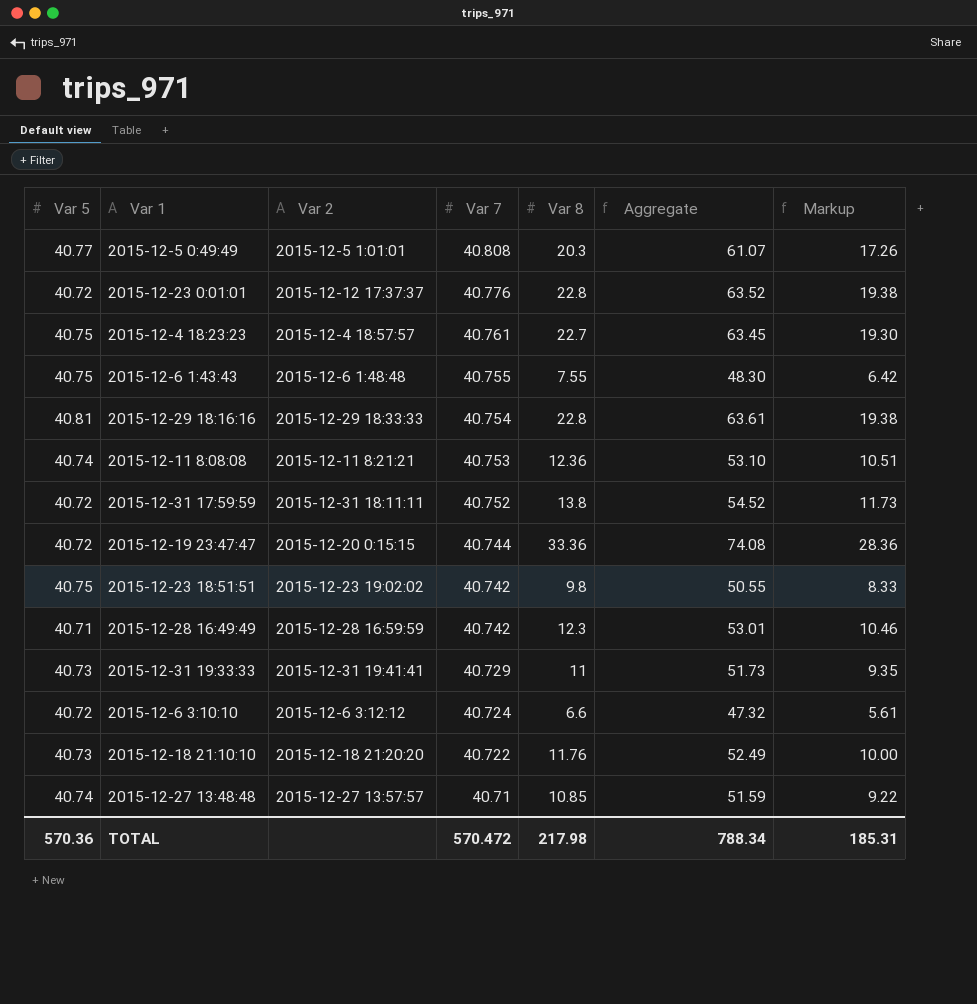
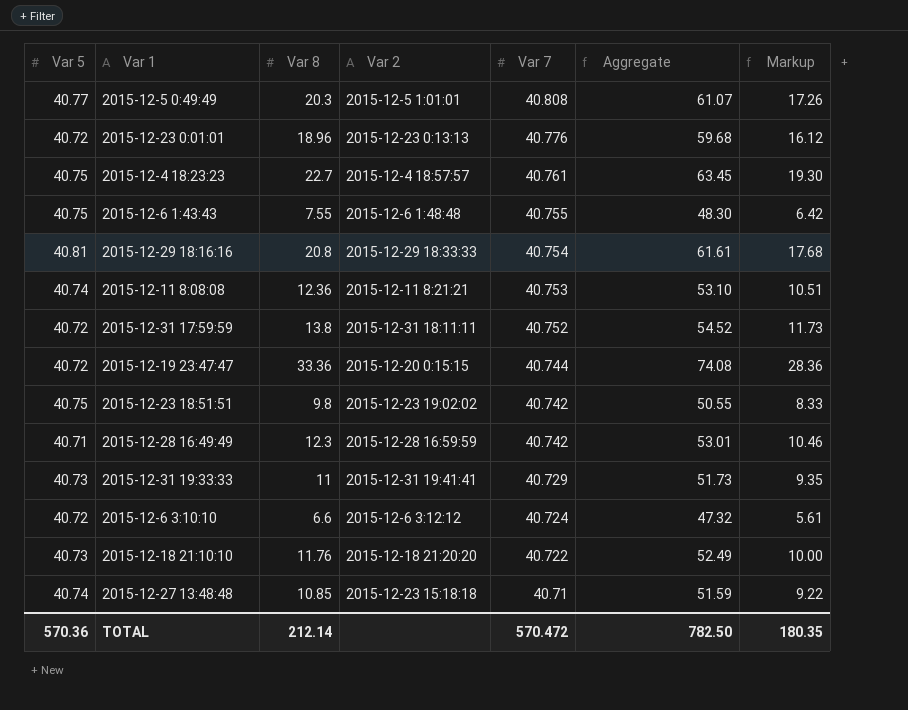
column Var 8 | position: 5 -> 3
2015-12-23 0:01:01 | Var 8: 22.8 -> 18.96
2015-12-23 0:01:01 | Var 2: 2015-12-12 17:37:37 -> 2015-12-23 0:13:13
2015-12-23 0:01:01 | Aggregate: 63.52 -> 59.68
2015-12-23 0:01:01 | Markup: 19.38 -> 16.12
2015-12-29 18:16:16 | Var 8: 22.8 -> 20.8
2015-12-29 18:16:16 | Aggregate: 63.61 -> 61.61
2015-12-29 18:16:16 | Markup: 19.38 -> 17.68
2015-12-27 13:48:48 | Var 2: 2015-12-27 13:57:57 -> 2015-12-23 15:18:18
TOTAL | Var 8: 217.98 -> 212.14
TOTAL | Aggregate: 788.34 -> 782.50
TOTAL | Markup: 185.31 -> 180.35

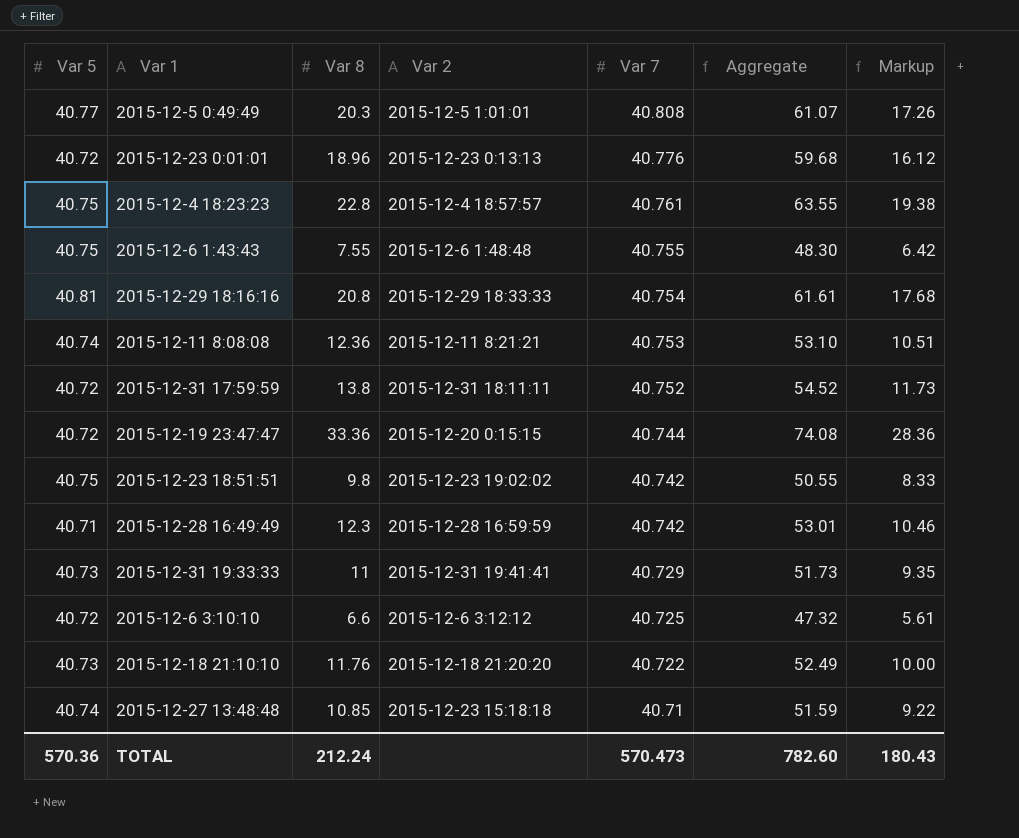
2015-12-4 18:23:23 | Var 8: 22.7 -> 22.8
2015-12-4 18:23:23 | Aggregate: 63.45 -> 63.55
2015-12-4 18:23:23 | Markup: 19.30 -> 19.38
2015-12-6 3:10:10 | Var 7: 40.724 -> 40.725
TOTAL | Var 8: 212.14 -> 212.24
TOTAL | Var 7: 570.472 -> 570.473
TOTAL | Aggregate: 782.50 -> 782.60
TOTAL | Markup: 180.35 -> 180.43

